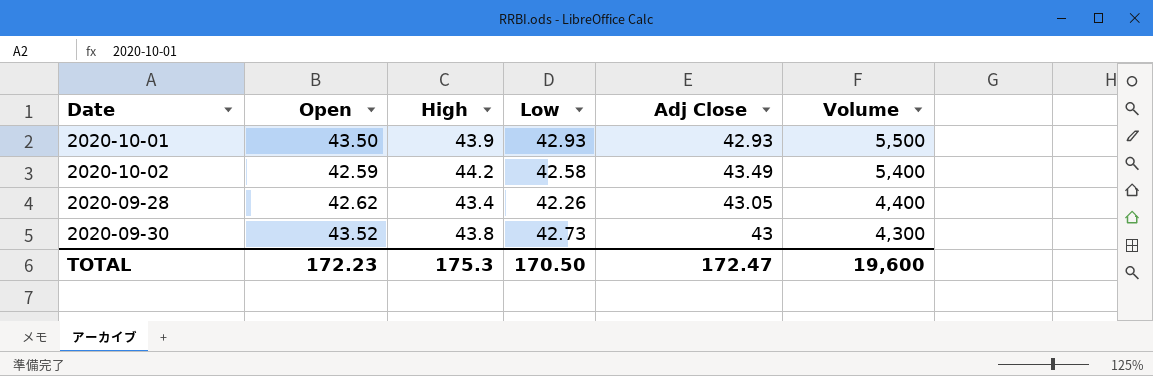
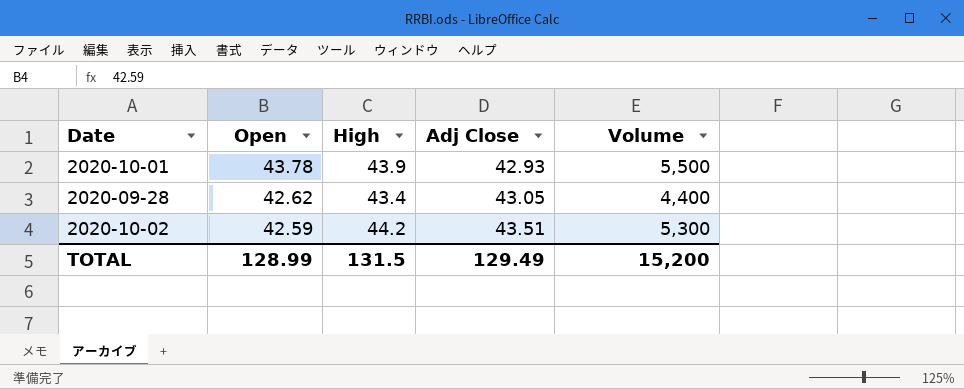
row order: Volume descending -> Open descending
column Low | position: 4 -> none
row 2020-09-30: 43.52 | 43.8 | 42.73 | 43 | 4,300 -> none
2020-10-01 | Open: 43.50 -> 43.78
2020-10-02 | Adj Close: 43.49 -> 43.51
2020-10-02 | Volume: 5,400 -> 5,300
TOTAL | Open: 172.23 -> 128.99
TOTAL | High: 175.3 -> 131.5
TOTAL | Adj Close: 172.47 -> 129.49
TOTAL | Volume: 19,600 -> 15,200

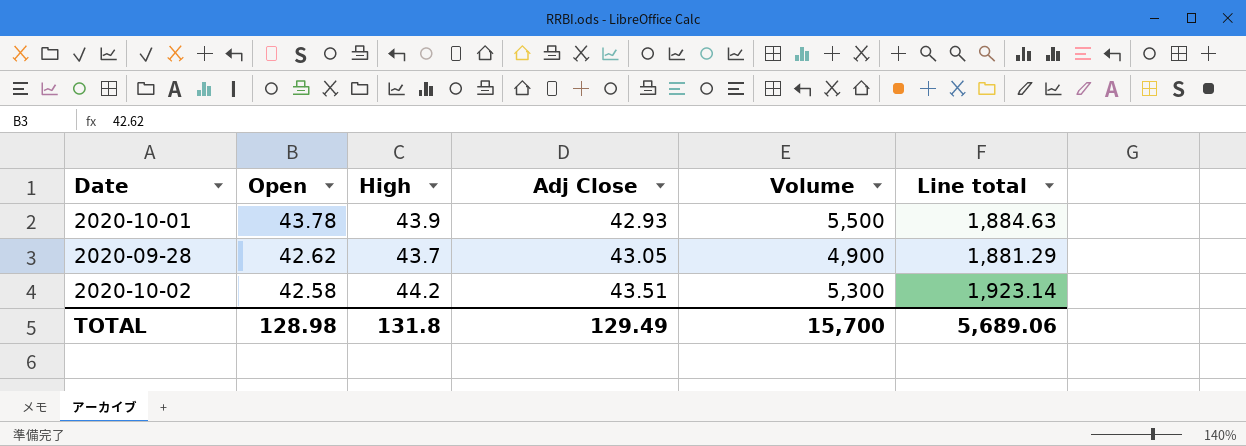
column Line total | formula: none -> [High] * [Adj Close]
2020-09-28 | High: 43.4 -> 43.7
2020-09-28 | Volume: 4,400 -> 4,900
2020-10-02 | Open: 42.59 -> 42.58
TOTAL | Open: 128.99 -> 128.98
TOTAL | High: 131.5 -> 131.8
TOTAL | Volume: 15,200 -> 15,700

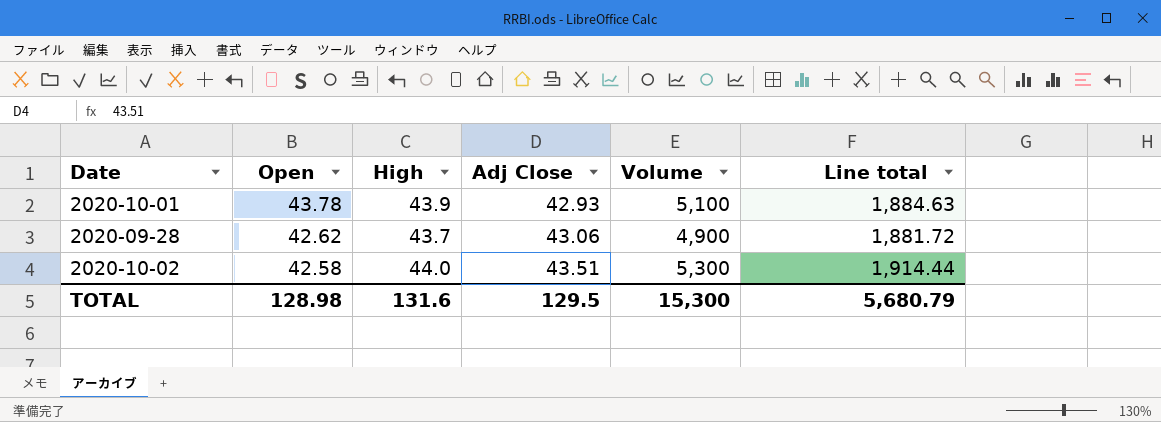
2020-10-01 | Volume: 5,500 -> 5,100
2020-09-28 | Adj Close: 43.05 -> 43.06
2020-09-28 | Line total: 1,881.29 -> 1,881.72
2020-10-02 | High: 44.2 -> 44.0
2020-10-02 | Line total: 1,923.14 -> 1,914.44
TOTAL | High: 131.8 -> 131.6
TOTAL | Adj Close: 129.49 -> 129.5
TOTAL | Volume: 15,700 -> 15,300
TOTAL | Line total: 5,689.06 -> 5,680.79

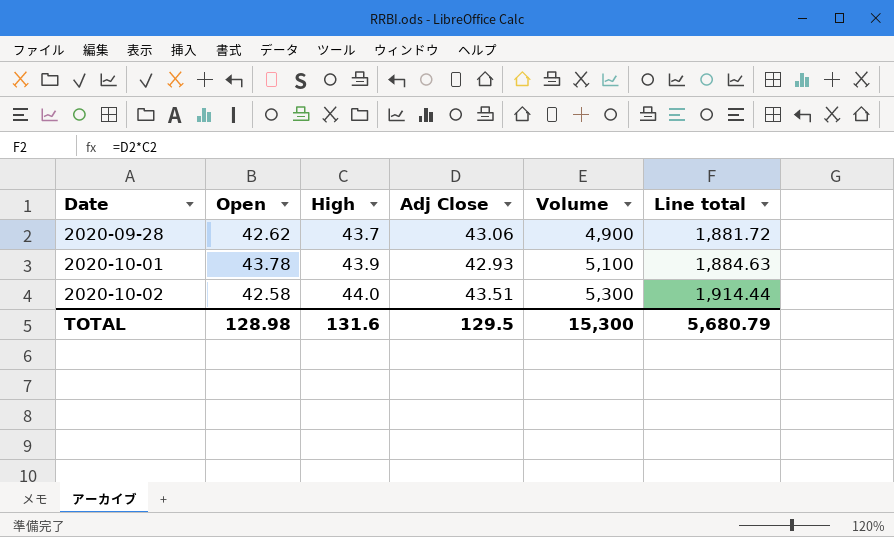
row order: Open descending -> Date ascending

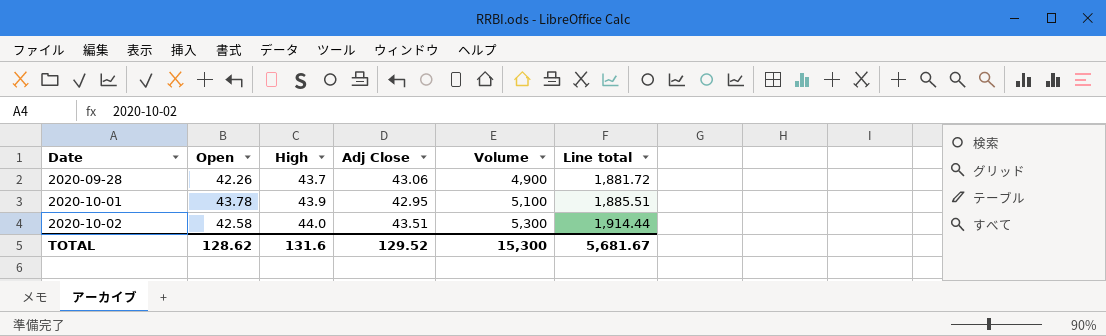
2020-09-28 | Open: 42.62 -> 42.26
2020-10-01 | Adj Close: 42.93 -> 42.95
2020-10-01 | Line total: 1,884.63 -> 1,885.51
TOTAL | Open: 128.98 -> 128.62
TOTAL | Adj Close: 129.5 -> 129.52
TOTAL | Line total: 5,680.79 -> 5,681.67

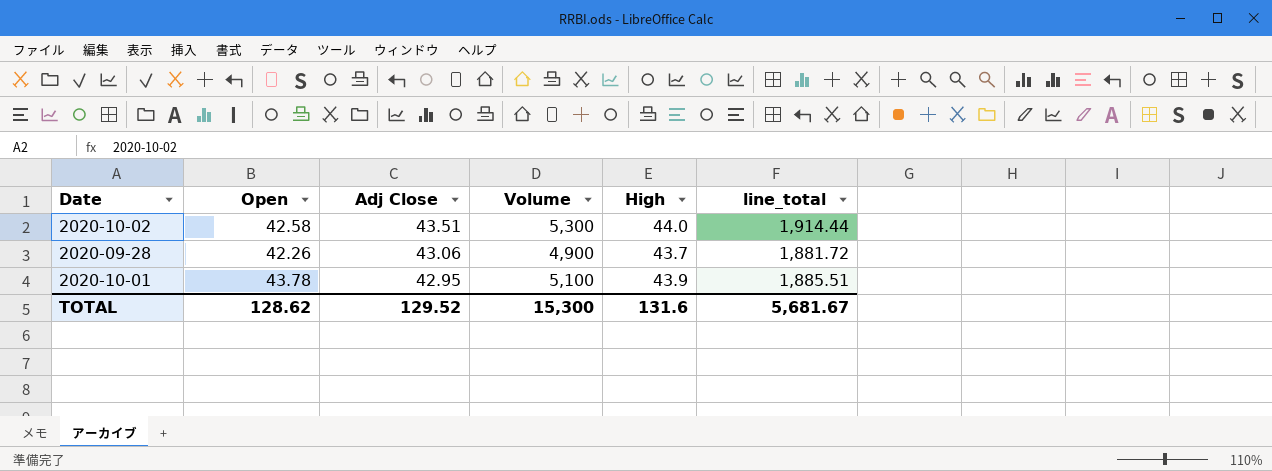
row order: Date ascending -> Adj Close descending
column High | position: 3 -> 5
column name: Line total -> line_total

